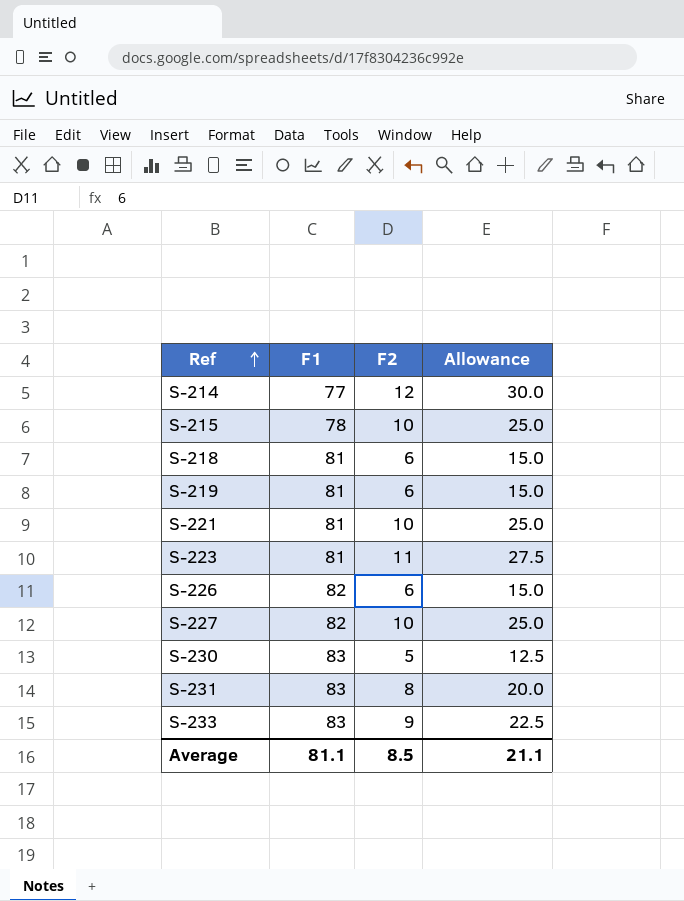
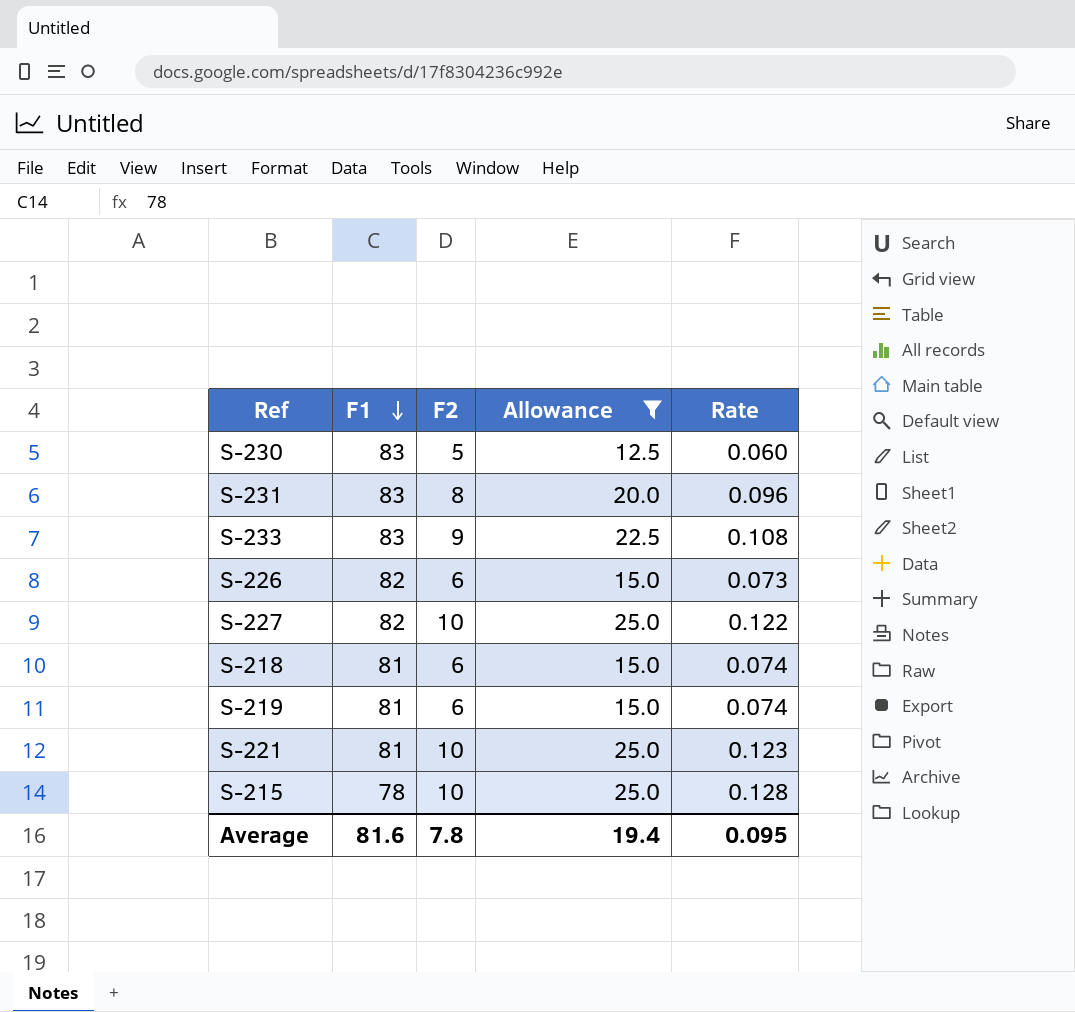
filter: none -> Allowance <= 25.0
row order: Ref ascending -> F1 descending
column Rate | formula: none -> [F2] / [F1]
Average | F1: 81.1 -> 81.6
Average | F2: 8.5 -> 7.8
Average | Allowance: 21.1 -> 19.4

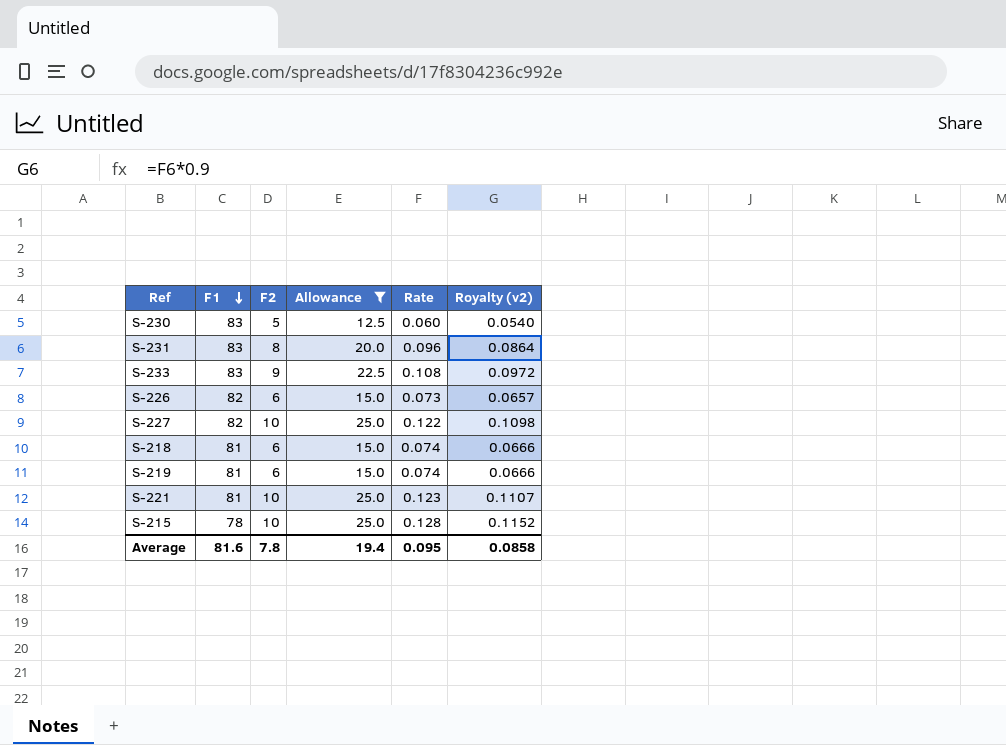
column Royalty (v2) | formula: none -> [Rate] * 0.9

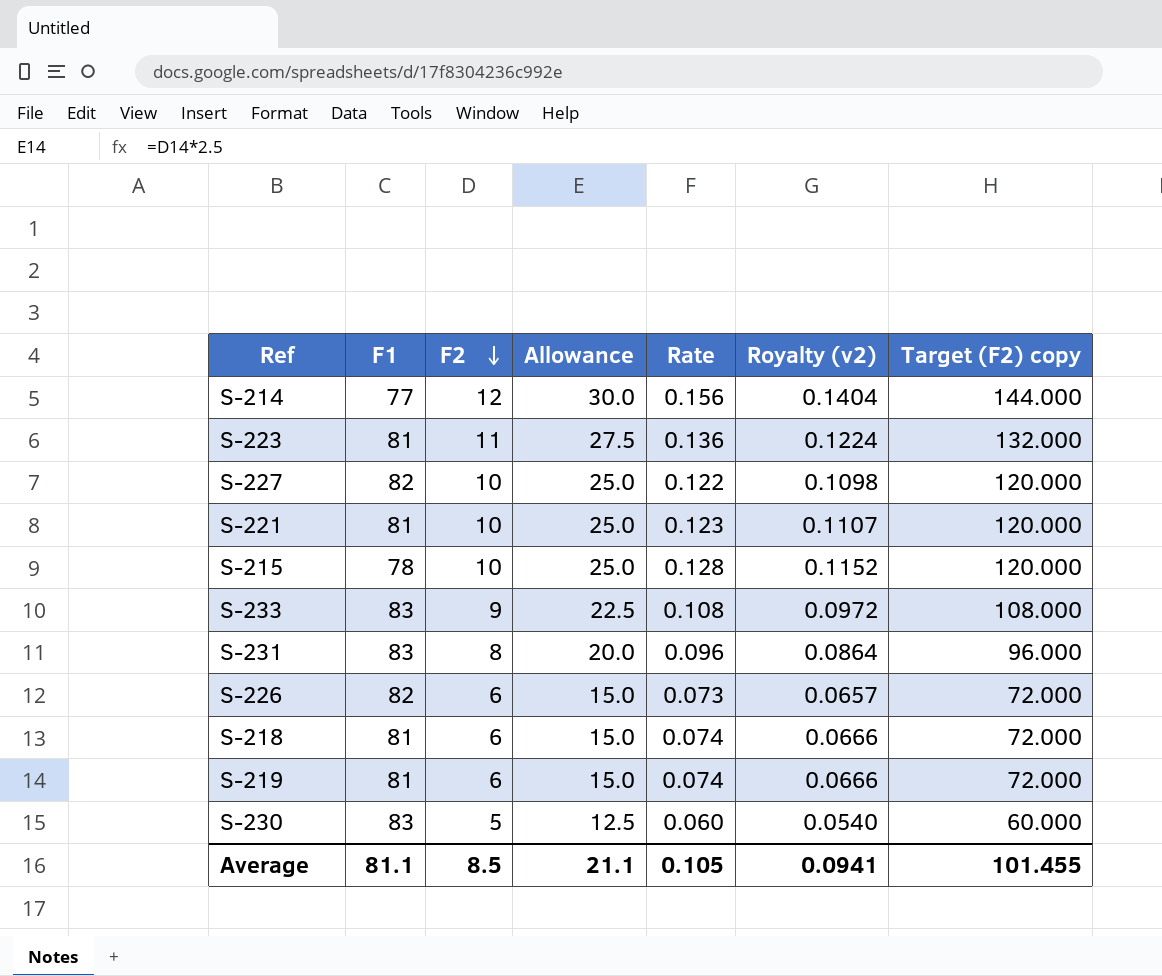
filter: Allowance <= 25.0 -> none
row order: F1 descending -> F2 descending
column Target (F2) copy | formula: none -> [F2] * 12
Average | F1: 81.6 -> 81.1
Average | F2: 7.8 -> 8.5
Average | Allowance: 19.4 -> 21.1
Average | Rate: 0.095 -> 0.105
Average | Royalty (v2): 0.0858 -> 0.0941

